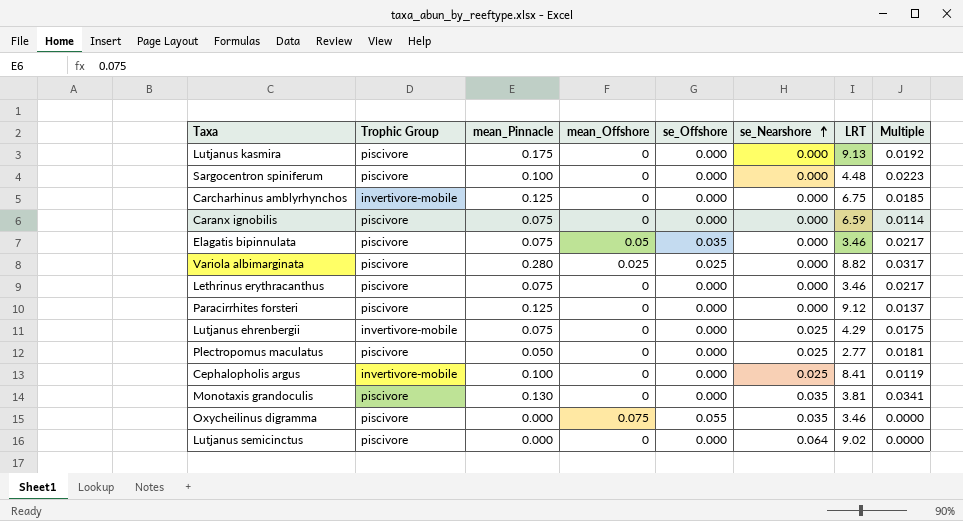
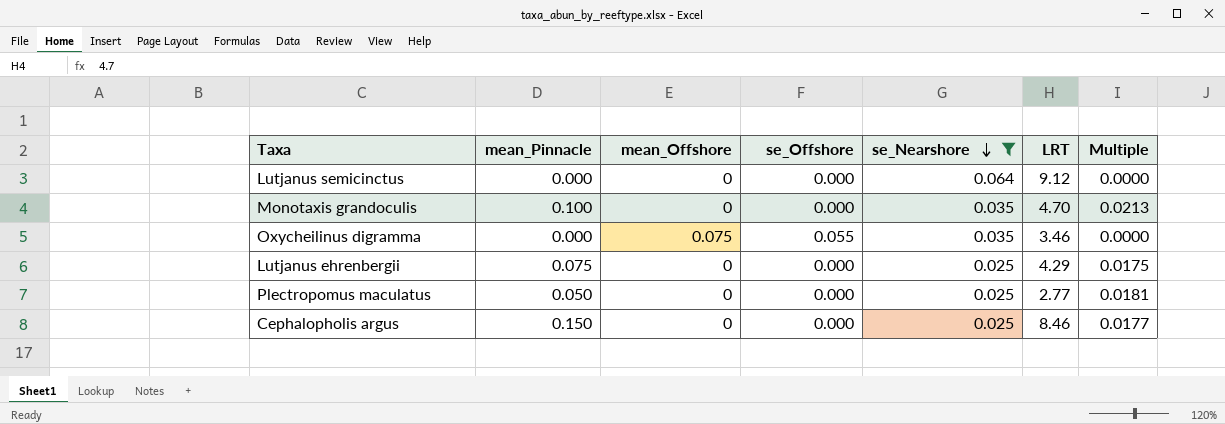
filter: none -> se_Nearshore != 0.000
row order: se_Nearshore ascending -> se_Nearshore descending
column Trophic Group | position: 2 -> none
Lutjanus semicinctus | LRT: 9.02 -> 9.12
Monotaxis grandoculis | mean_Pinnacle: 0.130 -> 0.100
Monotaxis grandoculis | LRT: 3.81 -> 4.70
Monotaxis grandoculis | Multiple: 0.0341 -> 0.0213
Cephalopholis argus | mean_Pinnacle: 0.100 -> 0.150
Cephalopholis argus | LRT: 8.41 -> 8.46
Cephalopholis argus | Multiple: 0.0119 -> 0.0177

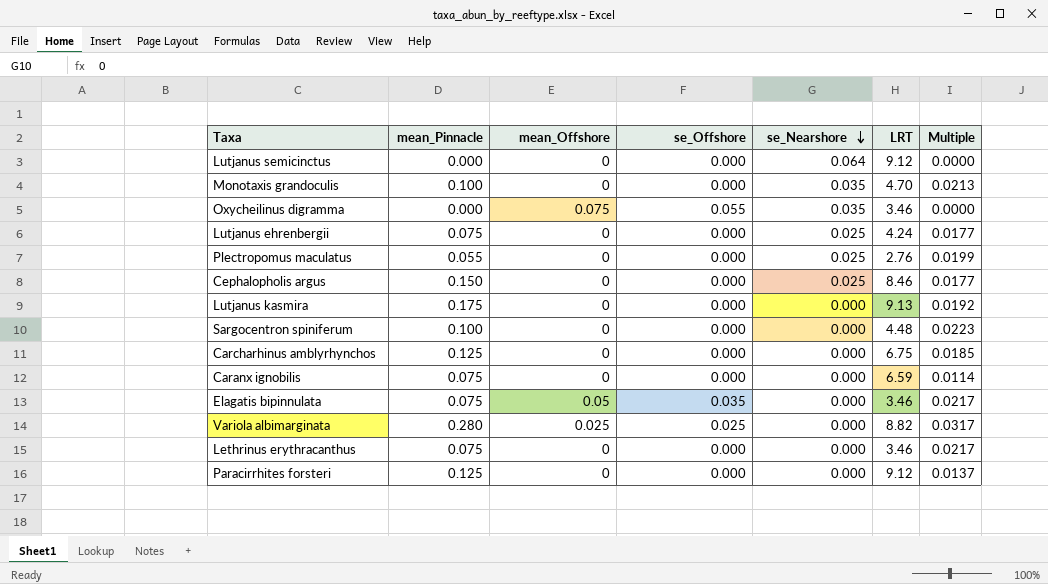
filter: se_Nearshore != 0.000 -> none
Lutjanus ehrenbergii | LRT: 4.29 -> 4.24
Lutjanus ehrenbergii | Multiple: 0.0175 -> 0.0177
Plectropomus maculatus | mean_Pinnacle: 0.050 -> 0.055
Plectropomus maculatus | LRT: 2.77 -> 2.76
Plectropomus maculatus | Multiple: 0.0181 -> 0.0199

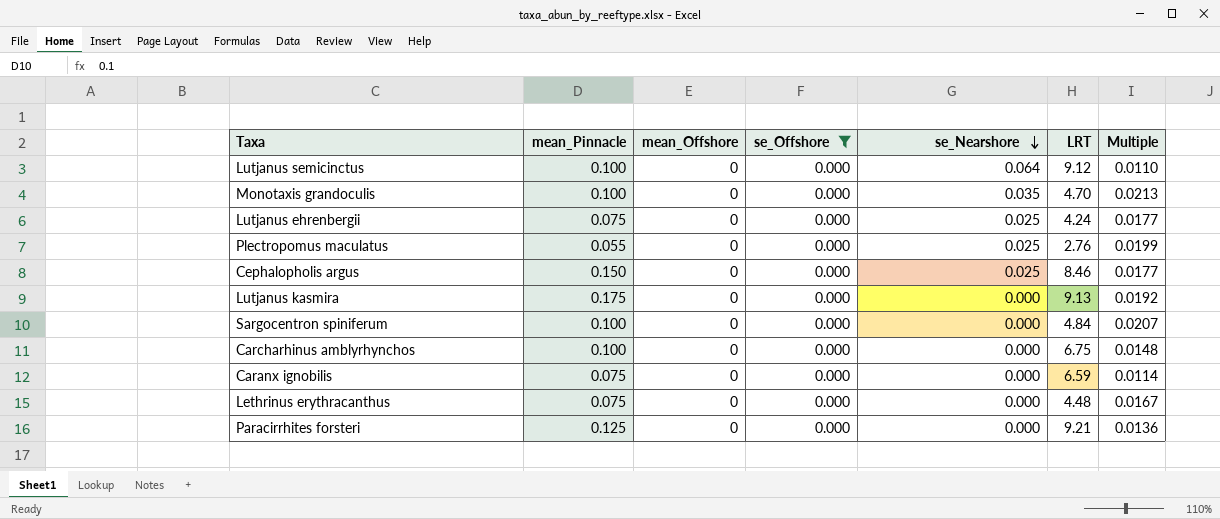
filter: none -> se_Offshore = 0.000
Lutjanus semicinctus | mean_Pinnacle: 0.000 -> 0.100
Lutjanus semicinctus | Multiple: 0.0000 -> 0.0110
Sargocentron spiniferum | LRT: 4.48 -> 4.84
Sargocentron spiniferum | Multiple: 0.0223 -> 0.0207
Carcharhinus amblyrhynchos | mean_Pinnacle: 0.125 -> 0.100
Carcharhinus amblyrhynchos | Multiple: 0.0185 -> 0.0148
Lethrinus erythracanthus | LRT: 3.46 -> 4.48
Lethrinus erythracanthus | Multiple: 0.0217 -> 0.0167
Paracirrhites forsteri | LRT: 9.12 -> 9.21
Paracirrhites forsteri | Multiple: 0.0137 -> 0.0136

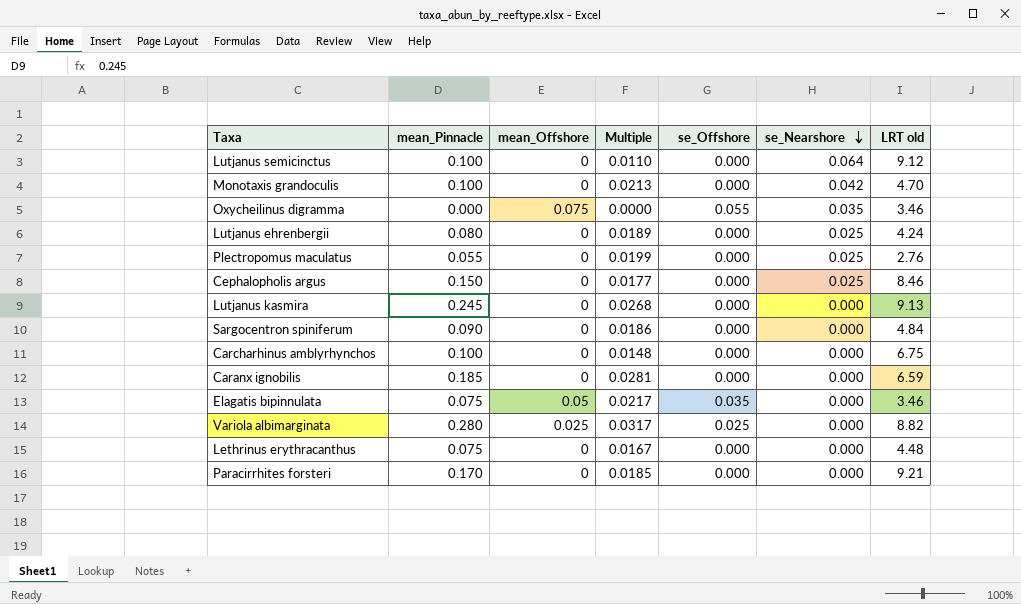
filter: se_Offshore = 0.000 -> none
column Multiple | position: 7 -> 4
column name: LRT -> LRT old
Monotaxis grandoculis | se_Nearshore: 0.035 -> 0.042
Lutjanus ehrenbergii | mean_Pinnacle: 0.075 -> 0.080
Lutjanus ehrenbergii | Multiple: 0.0177 -> 0.0189
Lutjanus kasmira | mean_Pinnacle: 0.175 -> 0.245
Lutjanus kasmira | Multiple: 0.0192 -> 0.0268
Sargocentron spiniferum | mean_Pinnacle: 0.100 -> 0.090
Sargocentron spiniferum | Multiple: 0.0207 -> 0.0186
Caranx ignobilis | mean_Pinnacle: 0.075 -> 0.185
Caranx ignobilis | Multiple: 0.0114 -> 0.0281
Paracirrhites forsteri | mean_Pinnacle: 0.125 -> 0.170
Paracirrhites forsteri | Multiple: 0.0136 -> 0.0185

